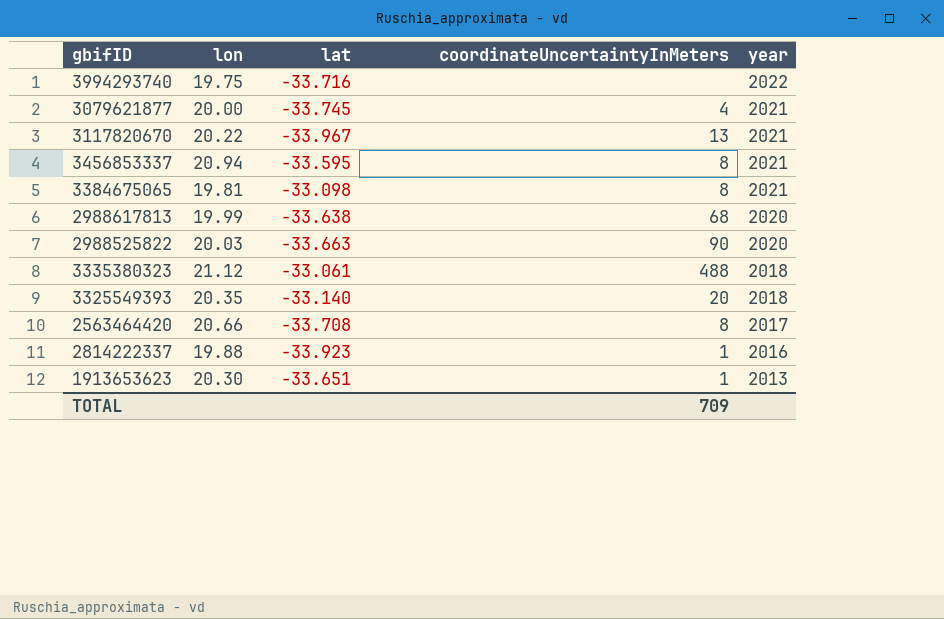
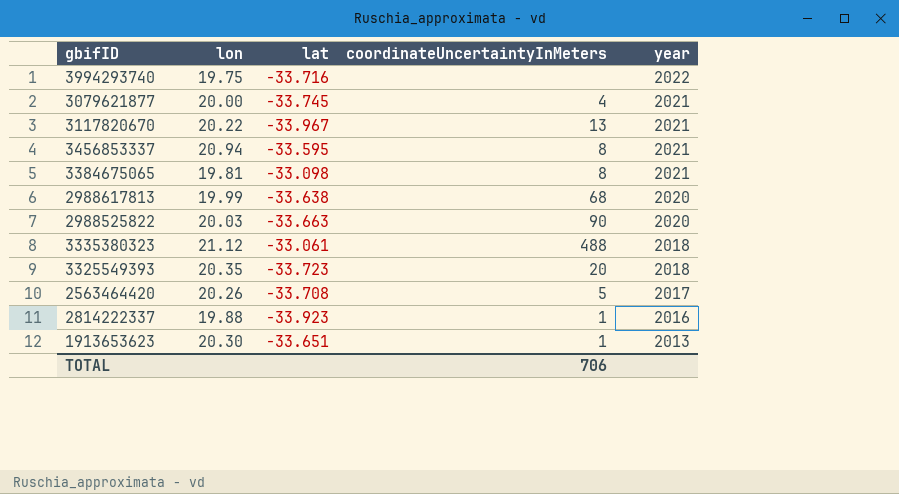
3325549393 | lat: -33.140 -> -33.723
2563464420 | lon: 20.66 -> 20.26
2563464420 | coordinateUncertaintyInMeters: 8 -> 5
TOTAL | coordinateUncertaintyInMeters: 709 -> 706

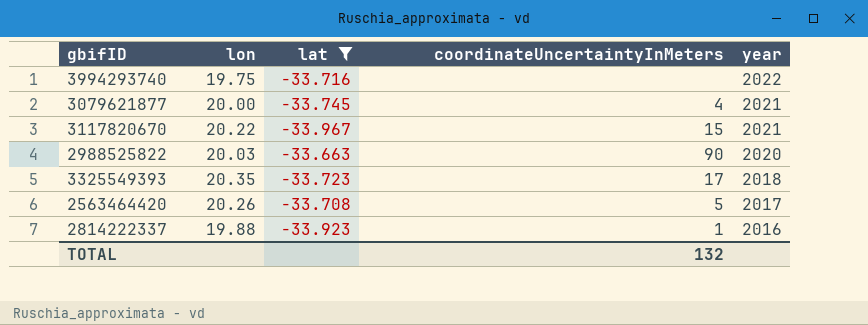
filter: none -> lat <= -33.663
3117820670 | coordinateUncertaintyInMeters: 13 -> 15
3325549393 | coordinateUncertaintyInMeters: 20 -> 17
TOTAL | coordinateUncertaintyInMeters: 706 -> 132

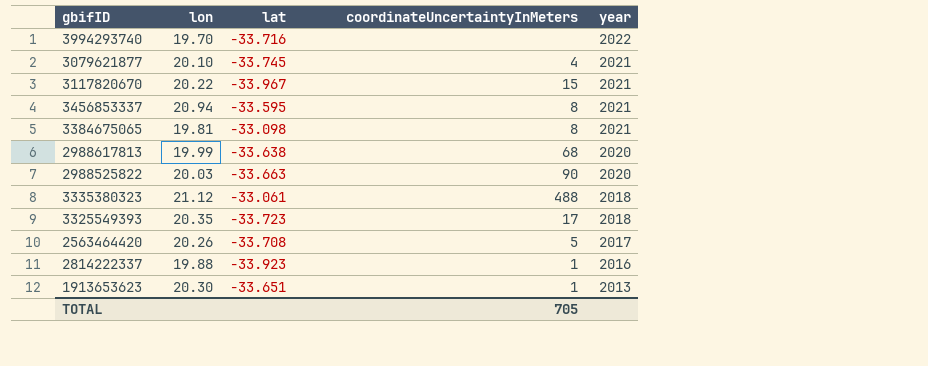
filter: lat <= -33.663 -> none
3994293740 | lon: 19.75 -> 19.70
3079621877 | lon: 20.00 -> 20.10
TOTAL | coordinateUncertaintyInMeters: 132 -> 705

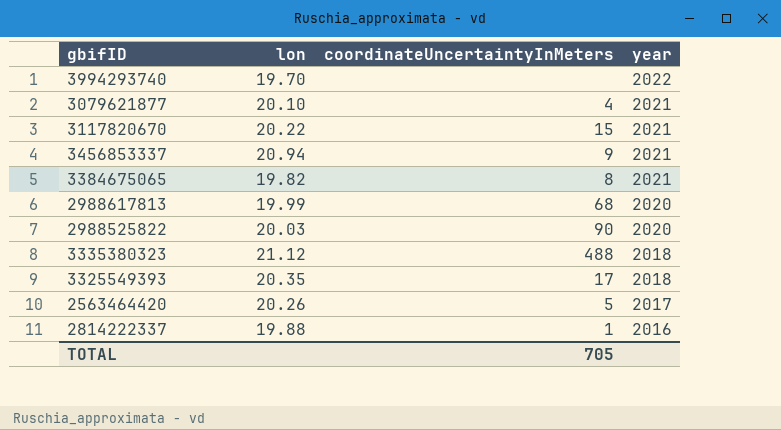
column lat | position: 3 -> none
row 1913653623: 20.30 | -33.651 | 1 | 2013 -> none
3456853337 | coordinateUncertaintyInMeters: 8 -> 9
3384675065 | lon: 19.81 -> 19.82

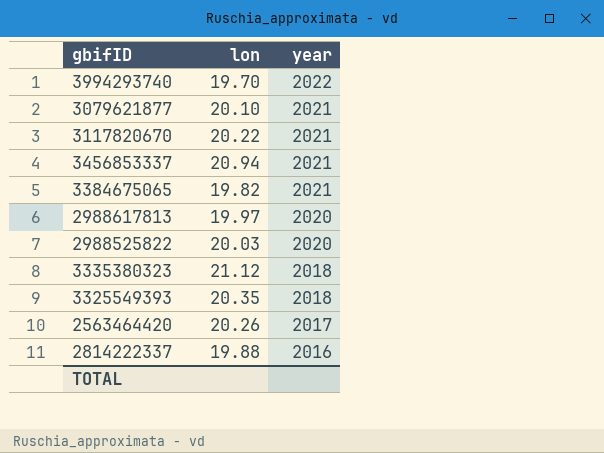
column coordinateUncertaintyInMeters | position: 3 -> none
2988617813 | lon: 19.99 -> 19.97

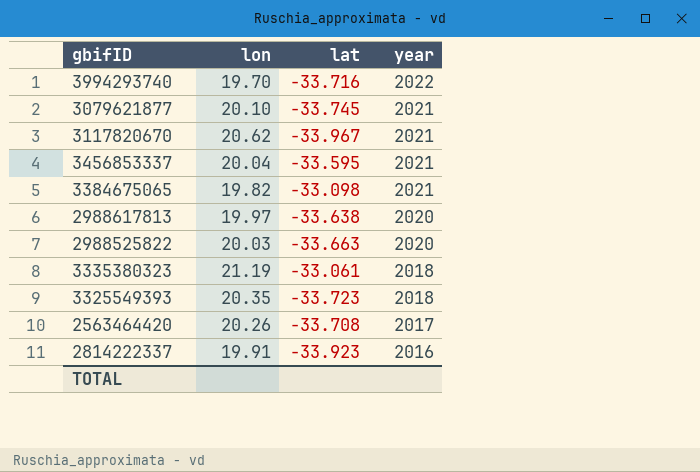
column lat | position: none -> 3
3117820670 | lon: 20.22 -> 20.62
3456853337 | lon: 20.94 -> 20.04
3335380323 | lon: 21.12 -> 21.19
2814222337 | lon: 19.88 -> 19.91

